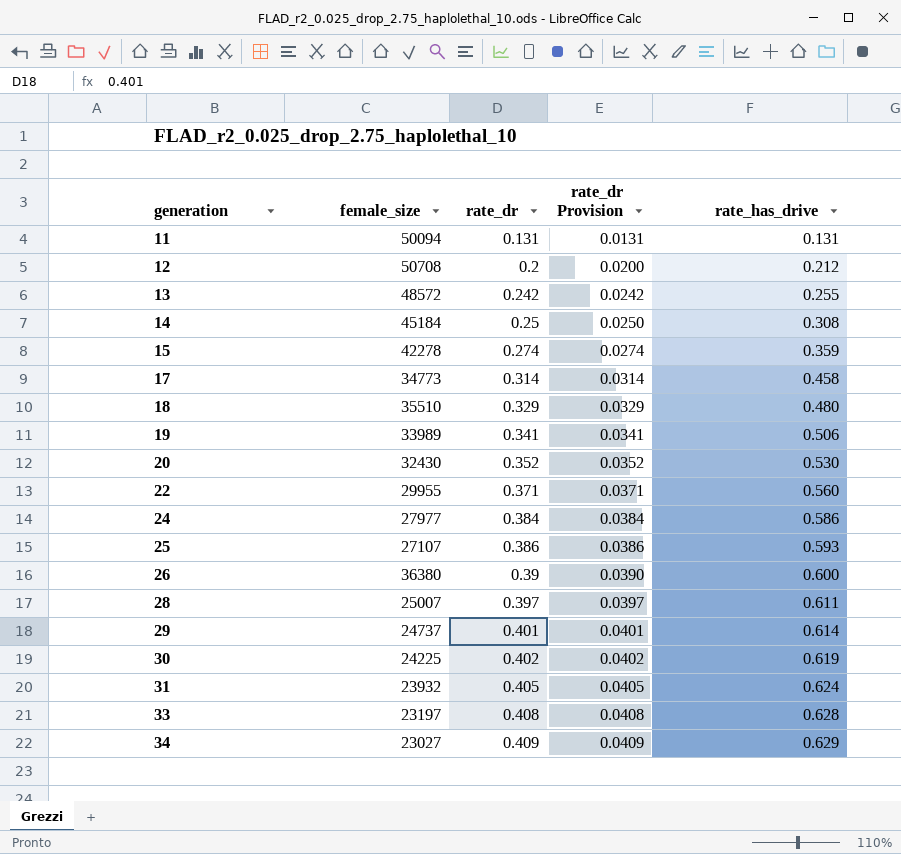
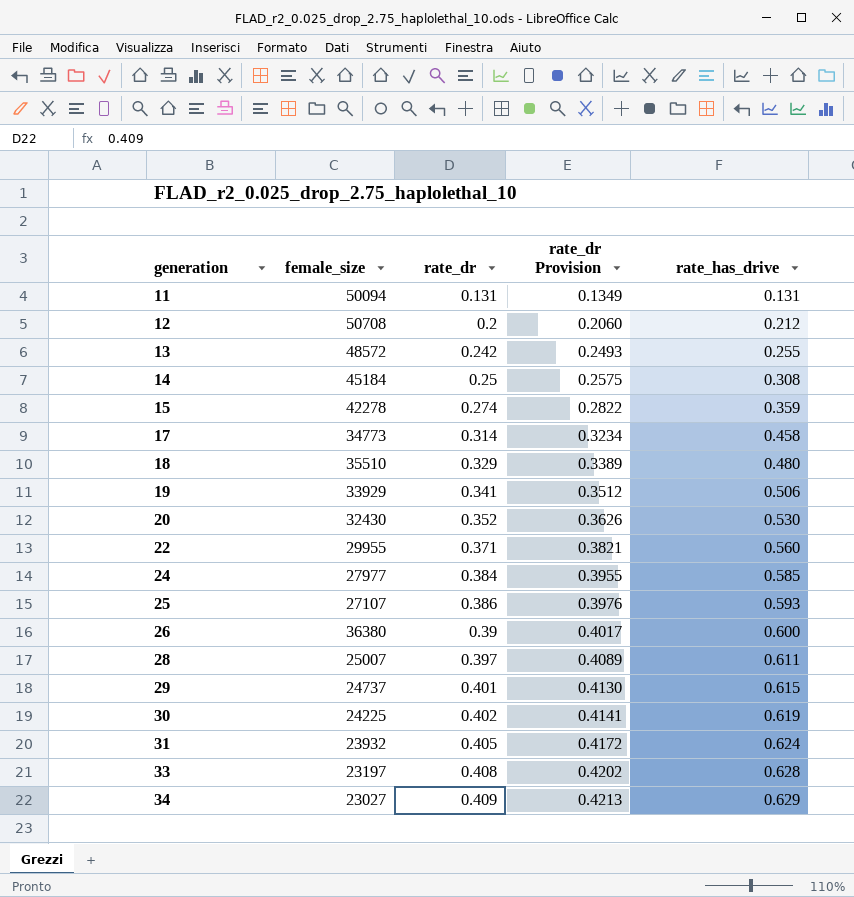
column rate_dr Provision | formula: [rate_dr] * 0.1 -> [rate_dr] * 1.03
19 | female_size: 33989 -> 33929
24 | rate_has_drive: 0.586 -> 0.585
29 | rate_has_drive: 0.614 -> 0.615

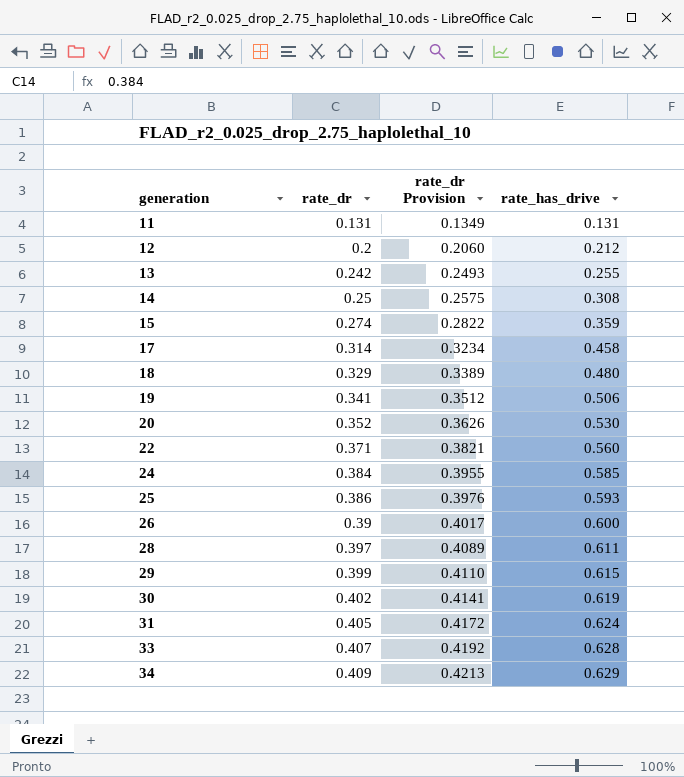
column female_size | position: 2 -> none
29 | rate_dr: 0.401 -> 0.399
29 | rate_dr Provision: 0.4130 -> 0.4110
33 | rate_dr: 0.408 -> 0.407
33 | rate_dr Provision: 0.4202 -> 0.4192

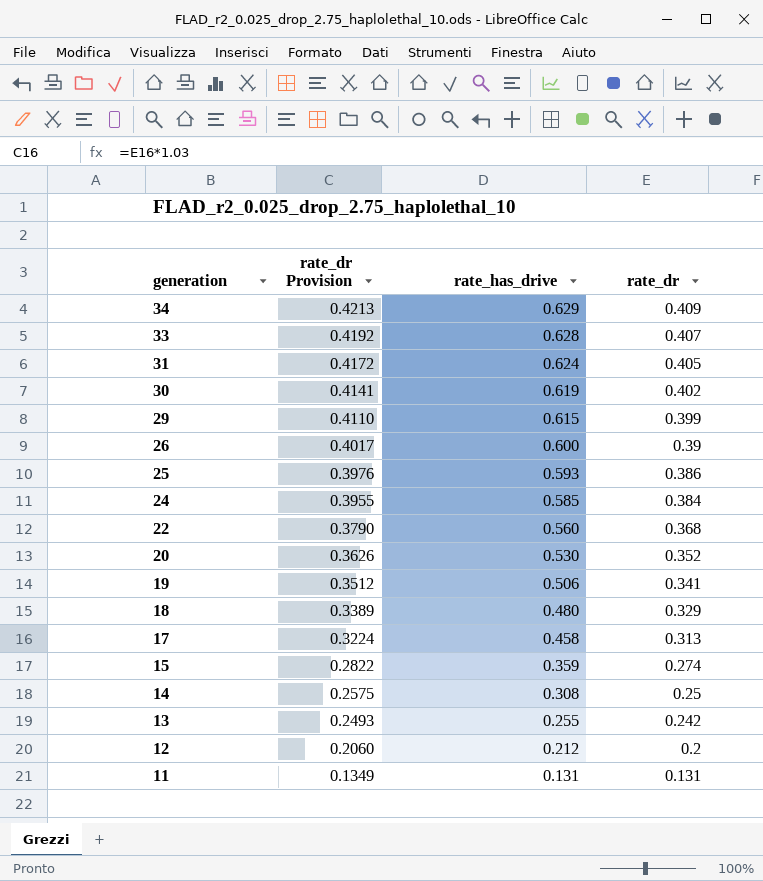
row order: generation ascending -> generation descending
column rate_dr | position: 2 -> 4
row 28: 0.397 | 0.4089 | 0.611 -> none
22 | rate_dr Provision: 0.3821 -> 0.3790
22 | rate_dr: 0.371 -> 0.368
17 | rate_dr Provision: 0.3234 -> 0.3224
17 | rate_dr: 0.314 -> 0.313

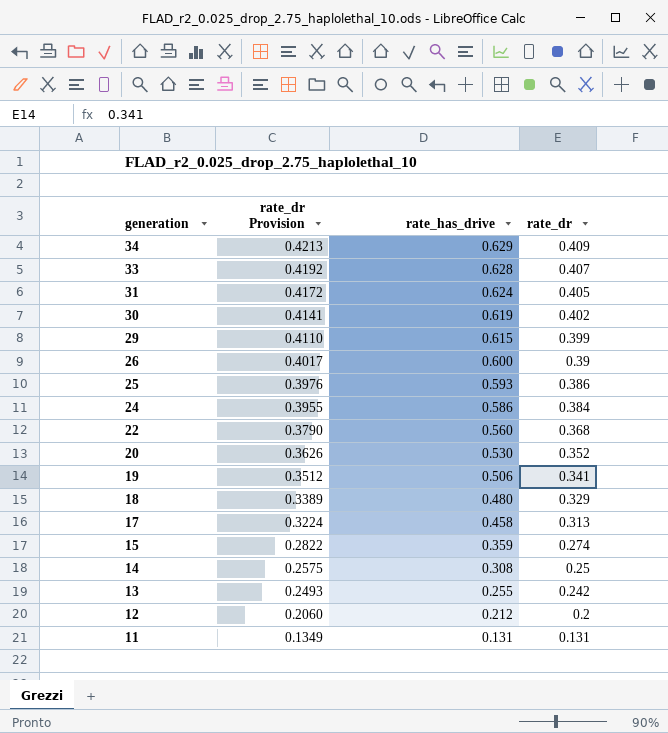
24 | rate_has_drive: 0.585 -> 0.586

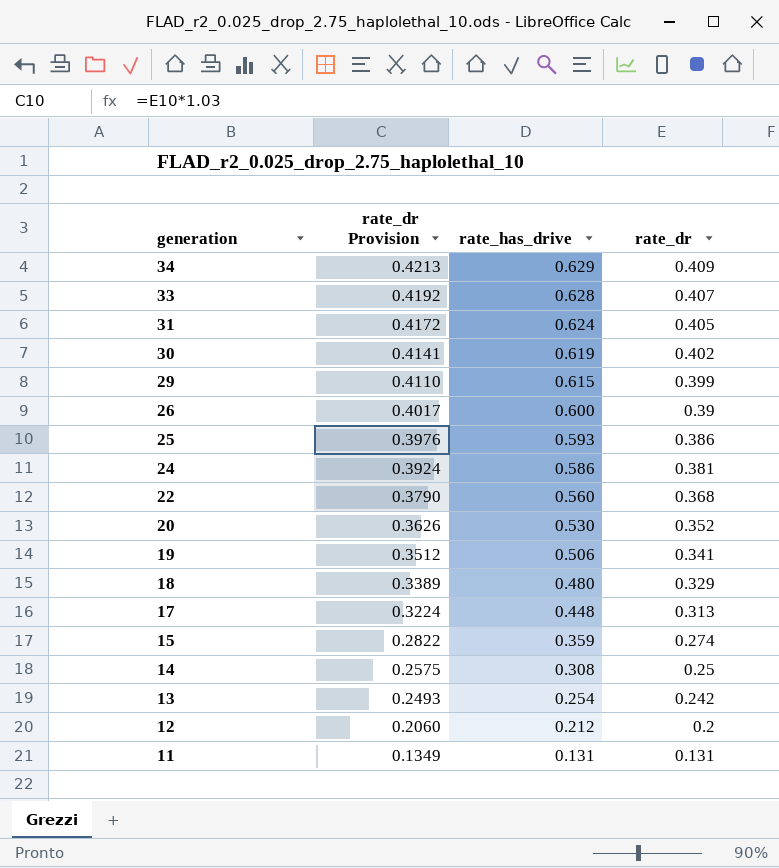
24 | rate_dr Provision: 0.3955 -> 0.3924
24 | rate_dr: 0.384 -> 0.381
17 | rate_has_drive: 0.458 -> 0.448
13 | rate_has_drive: 0.255 -> 0.254

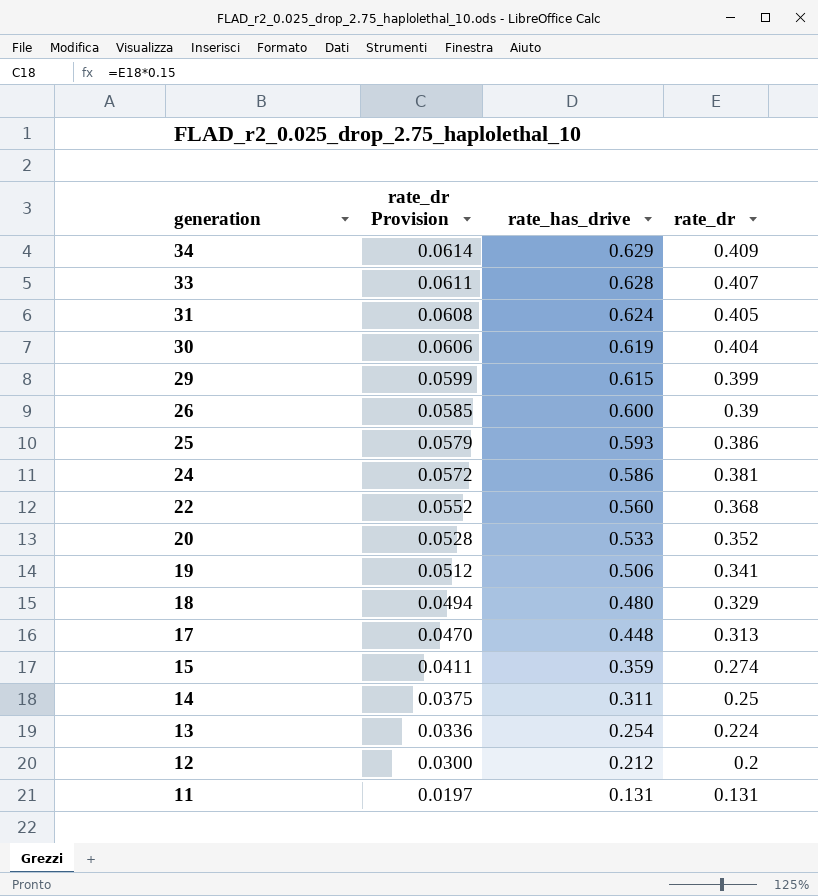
column rate_dr Provision | formula: [rate_dr] * 1.03 -> [rate_dr] * 0.15
30 | rate_dr: 0.402 -> 0.404
20 | rate_has_drive: 0.530 -> 0.533
14 | rate_has_drive: 0.308 -> 0.311
13 | rate_dr: 0.242 -> 0.224

